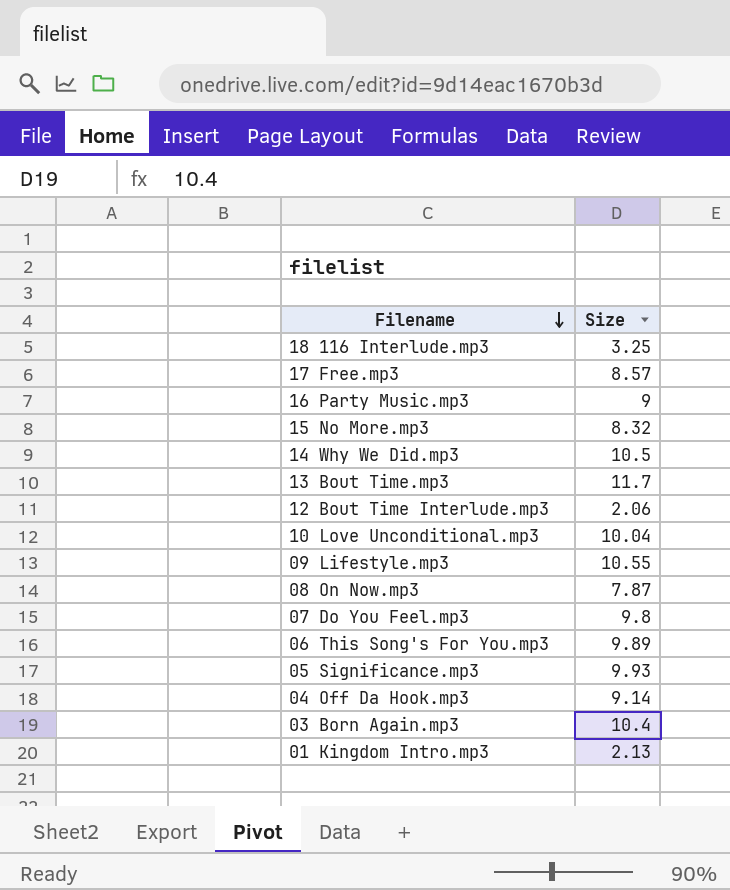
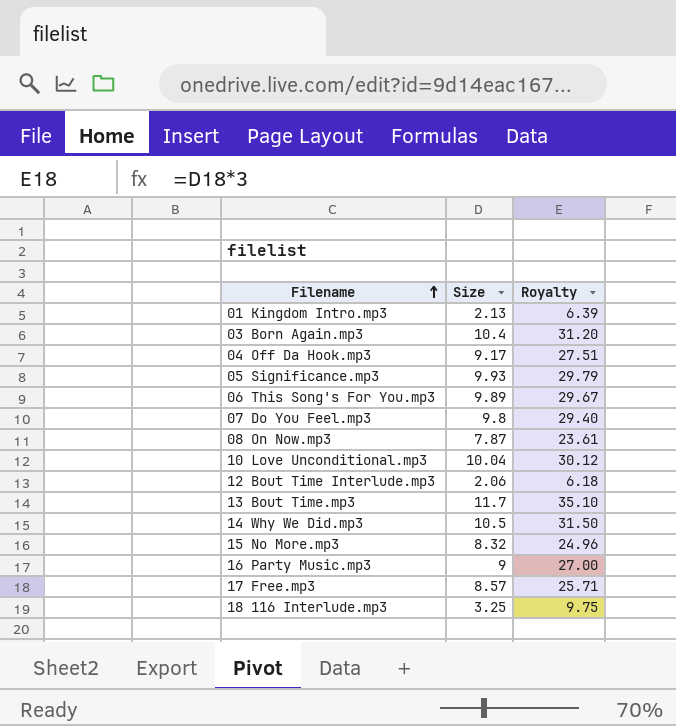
row order: Filename descending -> Filename ascending
column Royalty | formula: none -> [Size] * 3
row 09 Lifestyle.mp3: 10.55 -> none
04 Off Da Hook.mp3 | Size: 9.14 -> 9.17

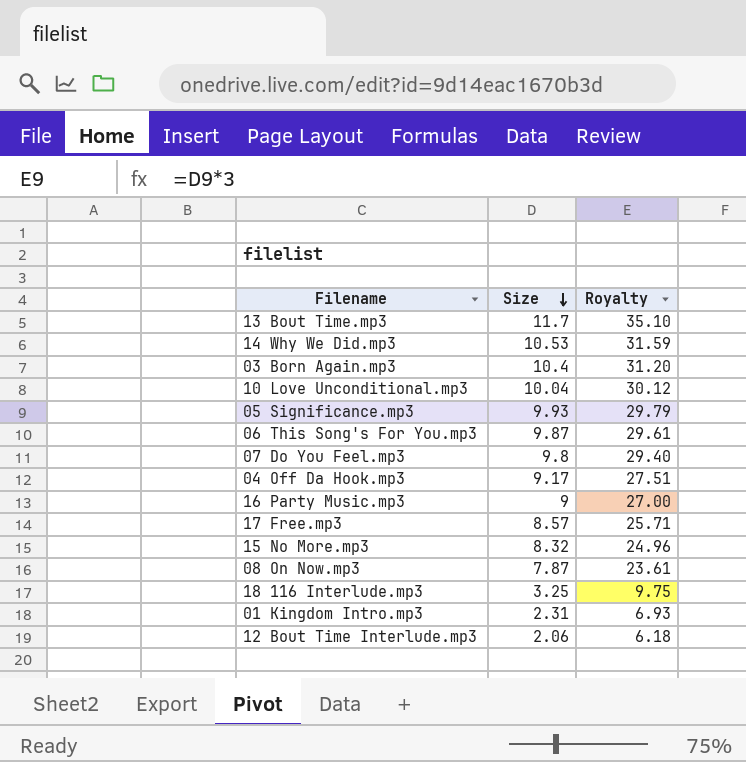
row order: Filename ascending -> Size descending
14 Why We Did.mp3 | Size: 10.5 -> 10.53
14 Why We Did.mp3 | Royalty: 31.50 -> 31.59
06 This Song's For You.mp3 | Size: 9.89 -> 9.87
06 This Song's For You.mp3 | Royalty: 29.67 -> 29.61
01 Kingdom Intro.mp3 | Size: 2.13 -> 2.31
01 Kingdom Intro.mp3 | Royalty: 6.39 -> 6.93

